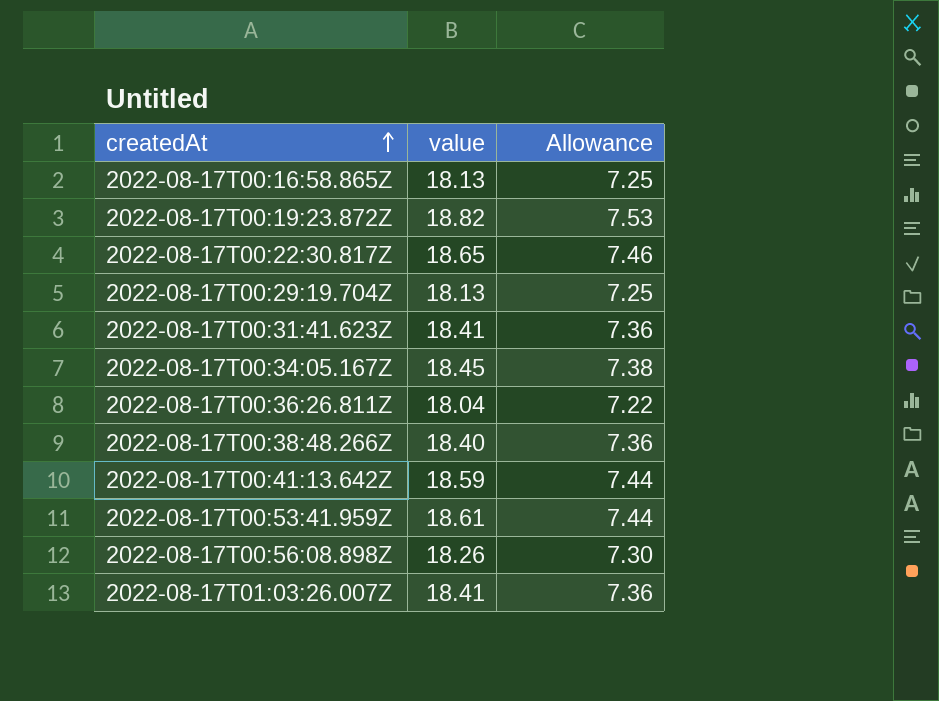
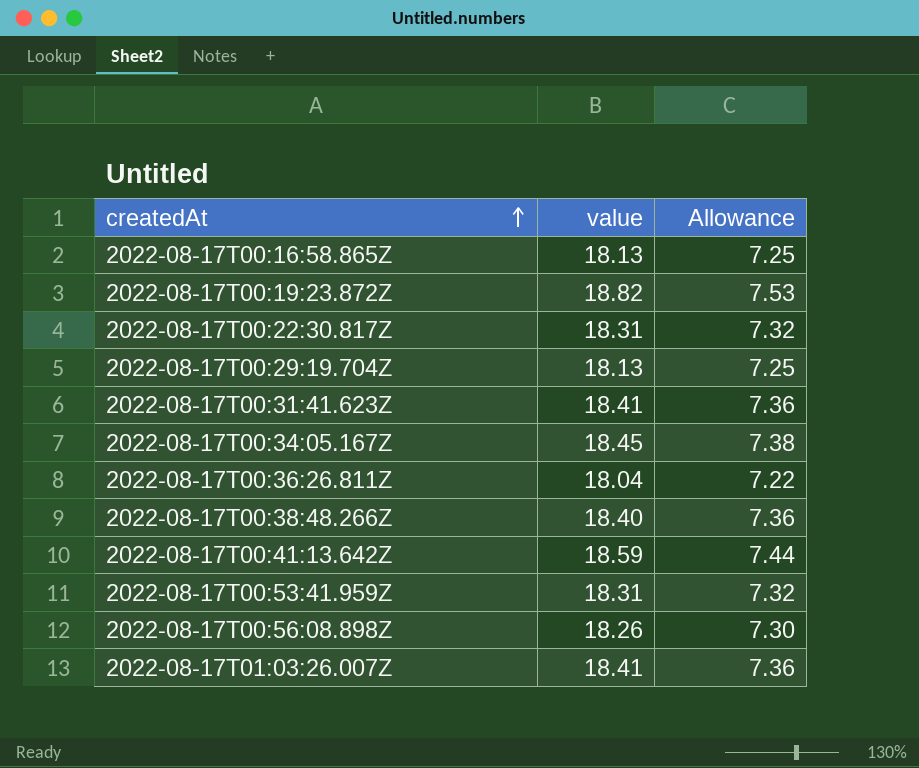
2022-08-17T00:22:30.817Z | value: 18.65 -> 18.31
2022-08-17T00:22:30.817Z | Allowance: 7.46 -> 7.32
2022-08-17T00:53:41.959Z | value: 18.61 -> 18.31
2022-08-17T00:53:41.959Z | Allowance: 7.44 -> 7.32

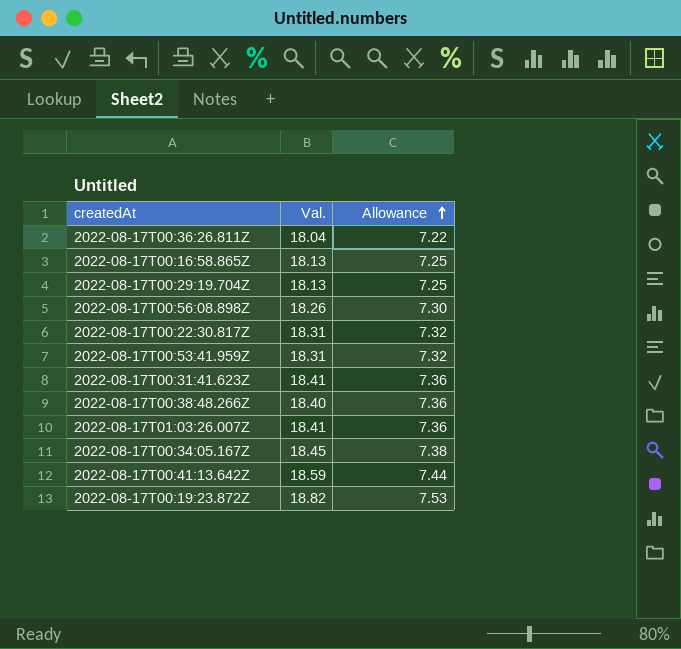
row order: createdAt ascending -> Allowance ascending
column name: value -> Val.

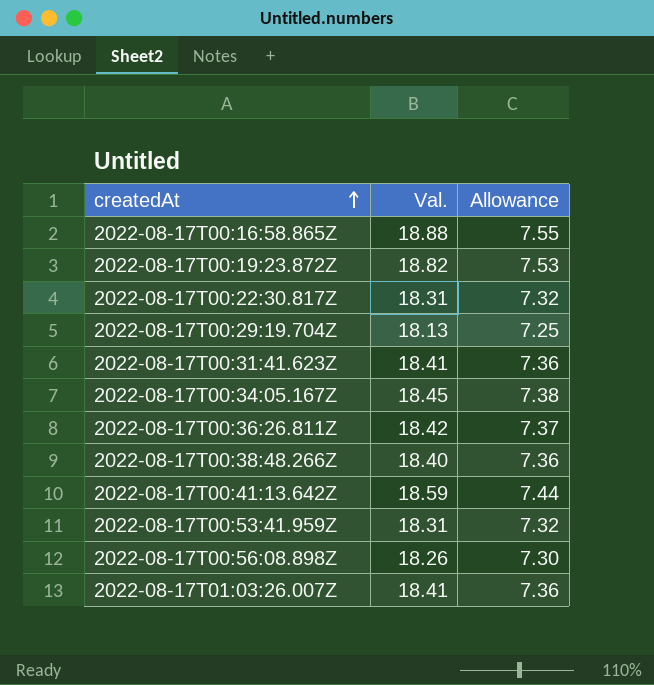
row order: Allowance ascending -> createdAt ascending
2022-08-17T00:16:58.865Z | Val.: 18.13 -> 18.88
2022-08-17T00:16:58.865Z | Allowance: 7.25 -> 7.55
2022-08-17T00:36:26.811Z | Val.: 18.04 -> 18.42
2022-08-17T00:36:26.811Z | Allowance: 7.22 -> 7.37

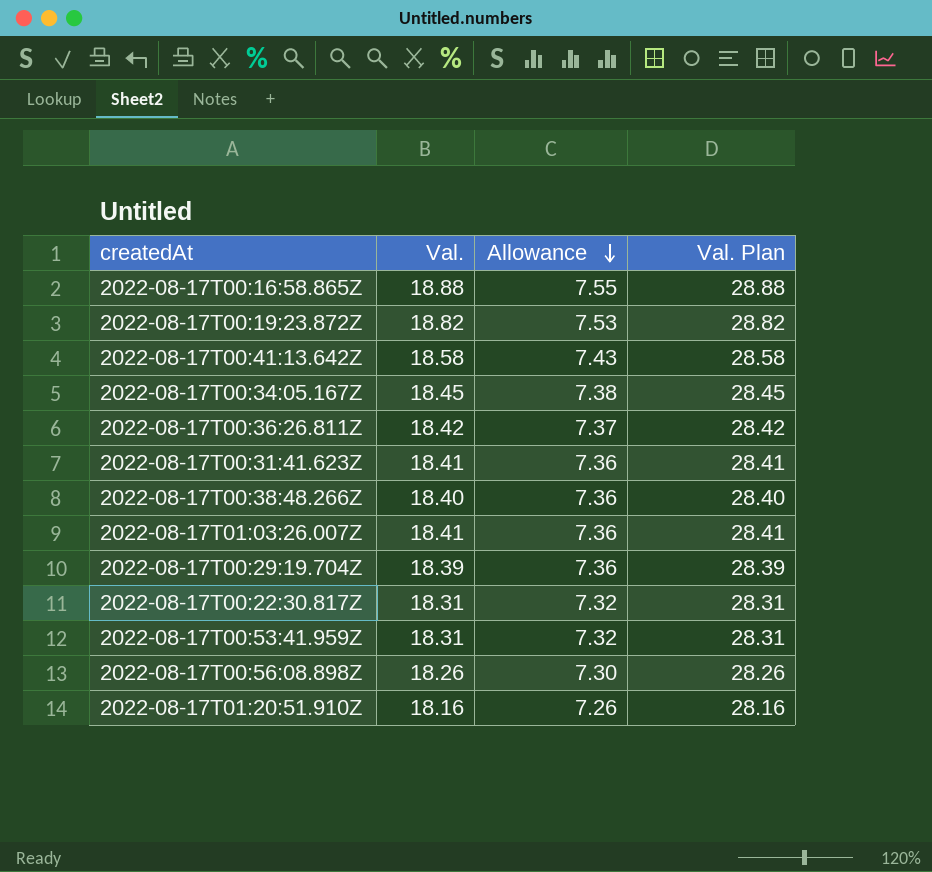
row order: createdAt ascending -> Allowance descending
column Val. Plan | formula: none -> [Val.] + 10
2022-08-17T00:41:13.642Z | Val.: 18.59 -> 18.58
2022-08-17T00:41:13.642Z | Allowance: 7.44 -> 7.43
2022-08-17T00:29:19.704Z | Val.: 18.13 -> 18.39
2022-08-17T00:29:19.704Z | Allowance: 7.25 -> 7.36
row 2022-08-17T01:20:51.910Z: none -> 18.16 | 7.26 | 28.16

